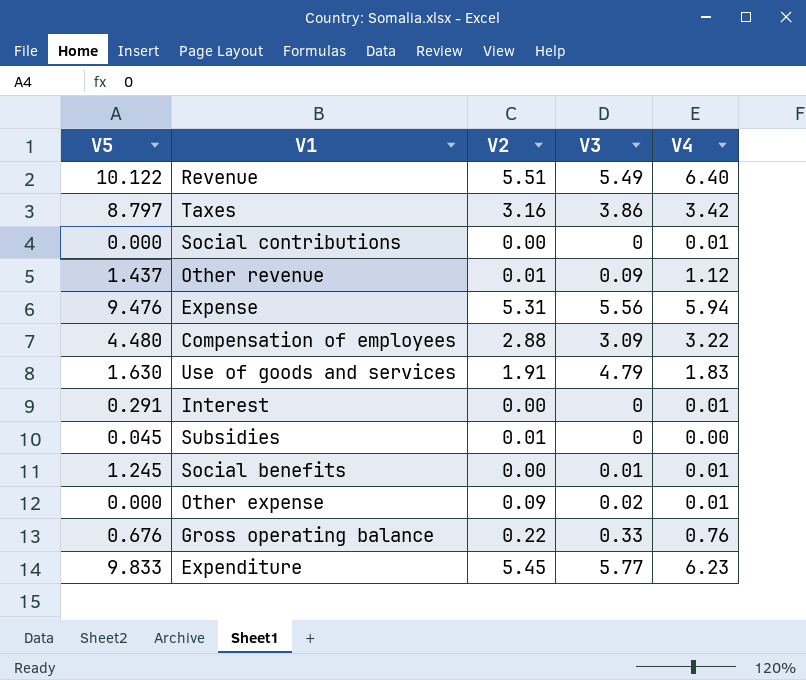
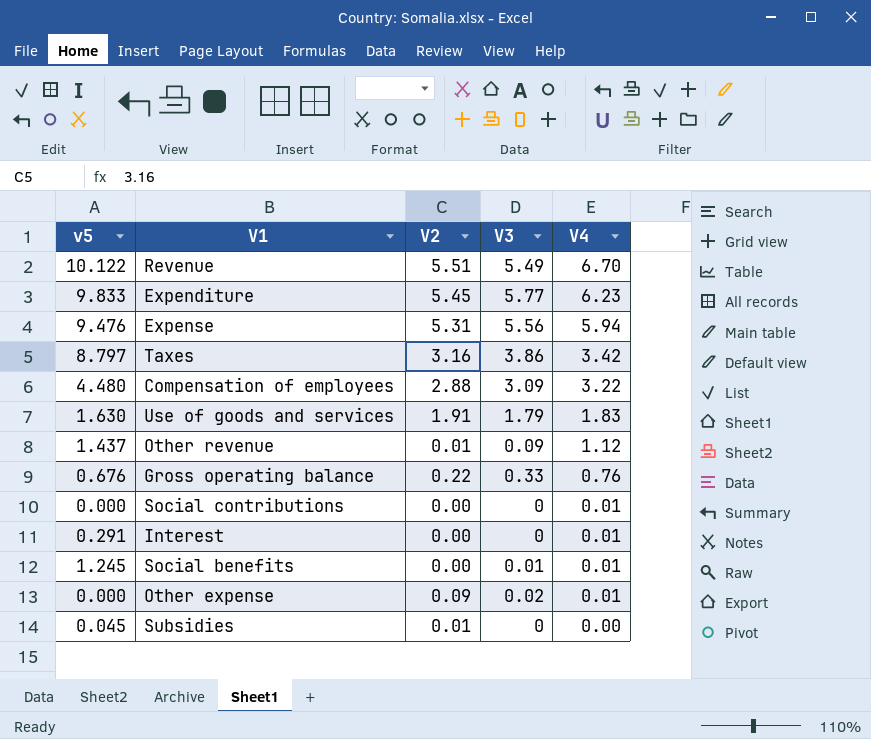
row order: none -> V4 descending
column name: V5 -> v5
Revenue | V4: 6.40 -> 6.70
Use of goods and services | V3: 4.79 -> 1.79

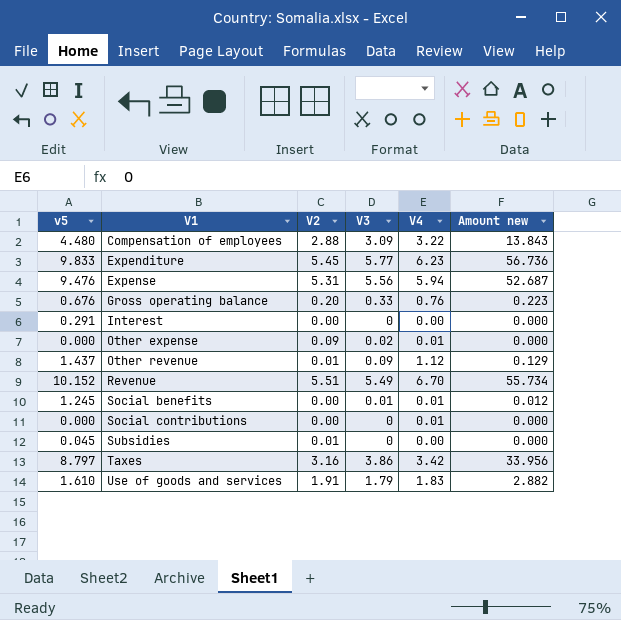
row order: V4 descending -> V1 ascending
column Amount new | formula: none -> [v5] * [V3]
Gross operating balance | V2: 0.22 -> 0.20
Interest | V4: 0.01 -> 0.00
Revenue | v5: 10.122 -> 10.152
Use of goods and services | v5: 1.630 -> 1.610

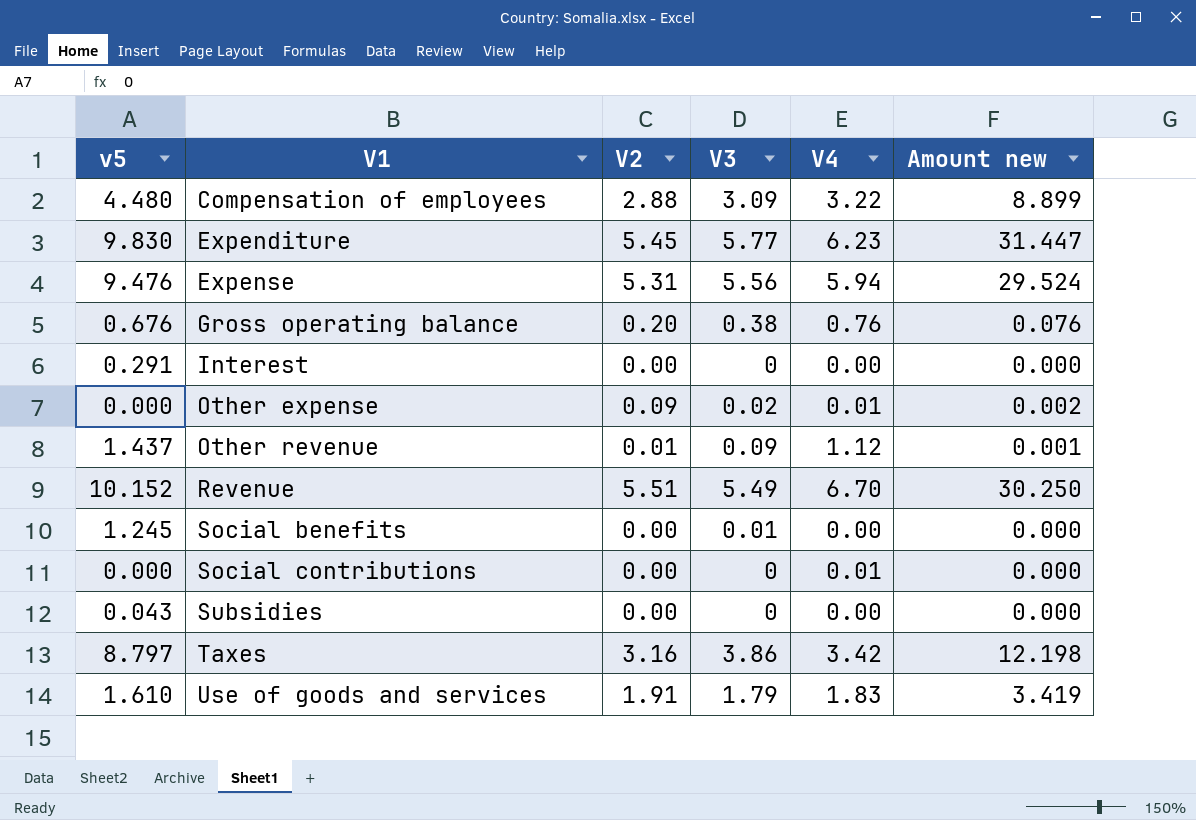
column Amount new | formula: [v5] * [V3] -> [V2] * [V3]
Expenditure | v5: 9.833 -> 9.830
Gross operating balance | V3: 0.33 -> 0.38
Social benefits | V4: 0.01 -> 0.00
Subsidies | v5: 0.045 -> 0.043
Subsidies | V2: 0.01 -> 0.00

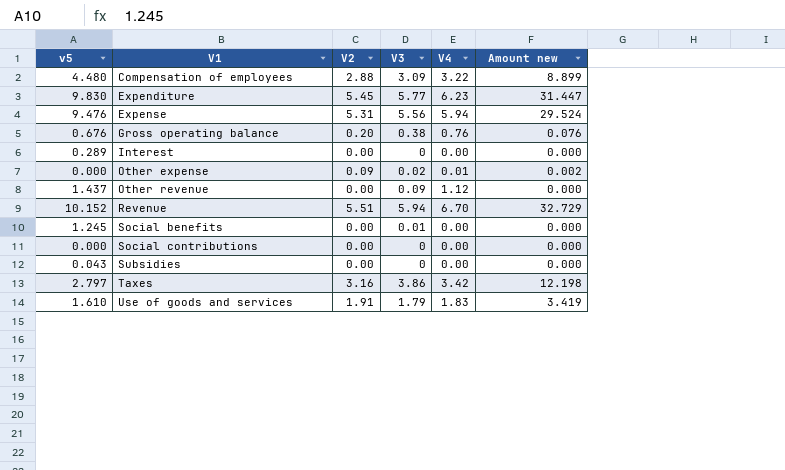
Interest | v5: 0.291 -> 0.289
Other revenue | V2: 0.01 -> 0.00
Other revenue | Amount new: 0.001 -> 0.000
Revenue | V3: 5.49 -> 5.94
Revenue | Amount new: 30.250 -> 32.729
Social contributions | V4: 0.01 -> 0.00
Taxes | v5: 8.797 -> 2.797

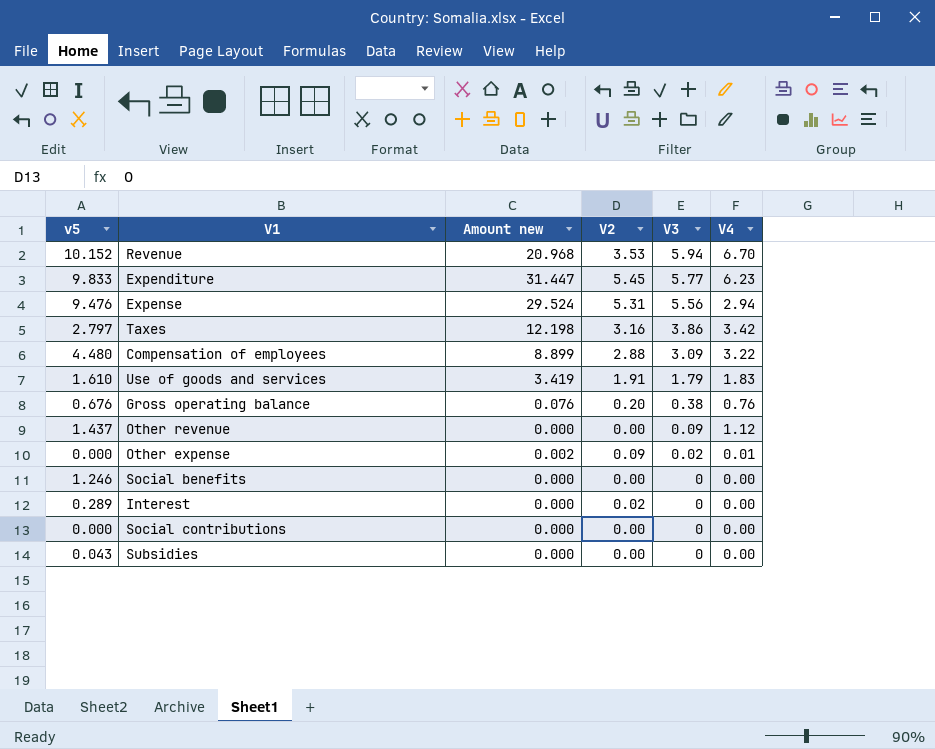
row order: V1 ascending -> V3 descending
column Amount new | position: 6 -> 3
Revenue | Amount new: 32.729 -> 20.968
Revenue | V2: 5.51 -> 3.53
Expenditure | v5: 9.830 -> 9.833
Expense | V4: 5.94 -> 2.94
Social benefits | v5: 1.245 -> 1.246
Social benefits | V3: 0.01 -> 0
Interest | V2: 0.00 -> 0.02

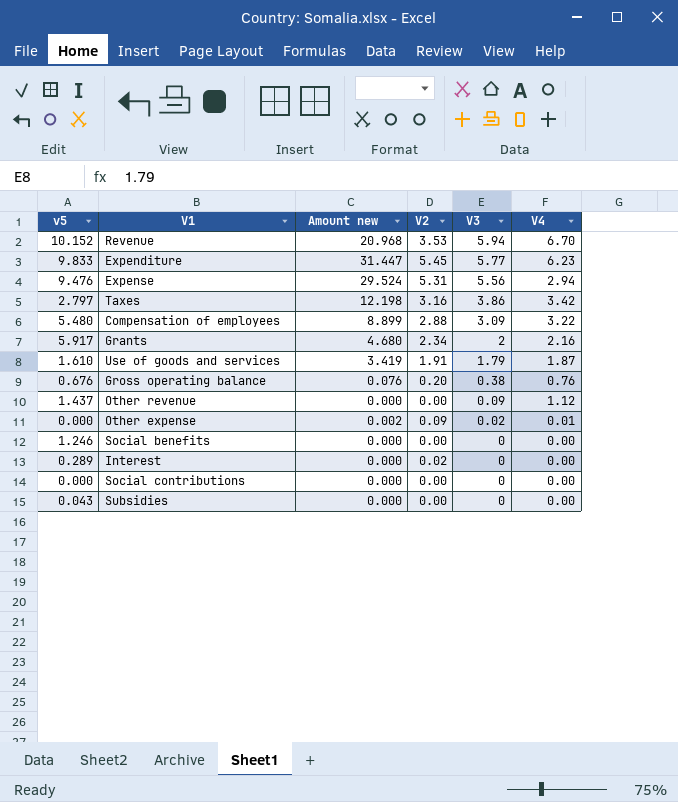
Compensation of employees | v5: 4.480 -> 5.480
row Grants: none -> 5.917 | 4.680 | 2.34 | 2 | 2.16
Use of goods and services | V4: 1.83 -> 1.87

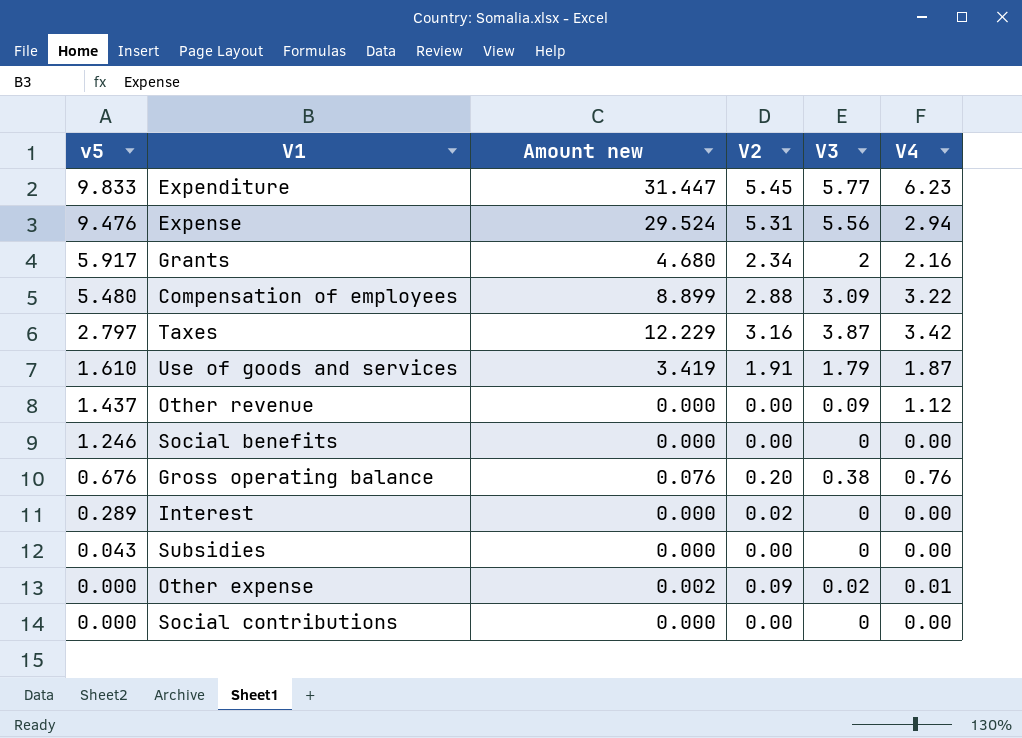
row order: V3 descending -> v5 descending
row Revenue: 10.152 | 20.968 | 3.53 | 5.94 | 6.70 -> none
Taxes | Amount new: 12.198 -> 12.229
Taxes | V3: 3.86 -> 3.87

